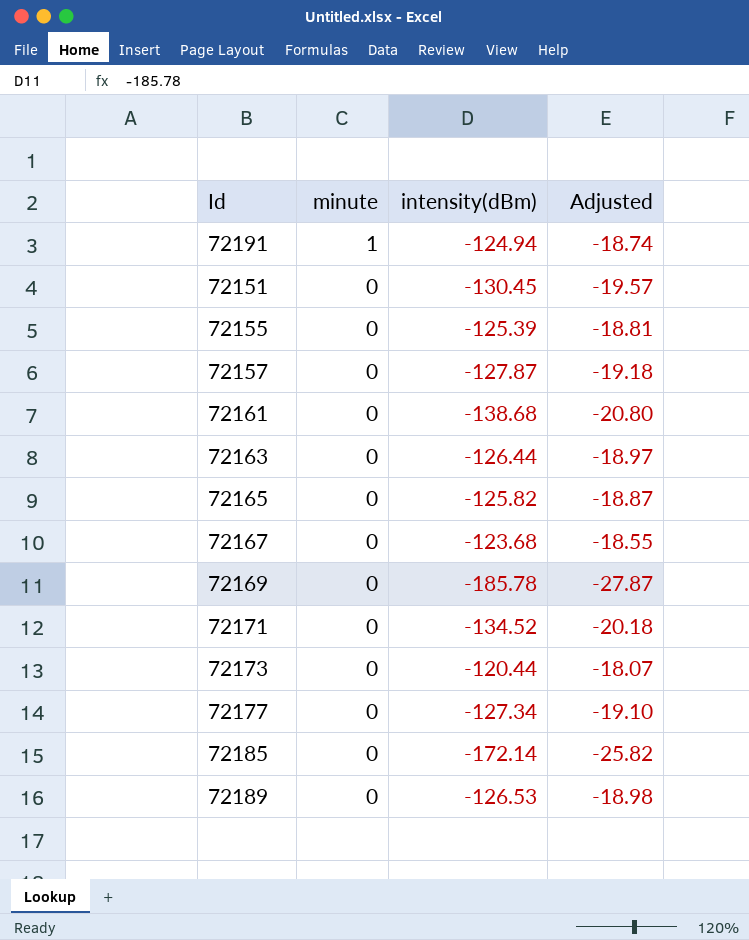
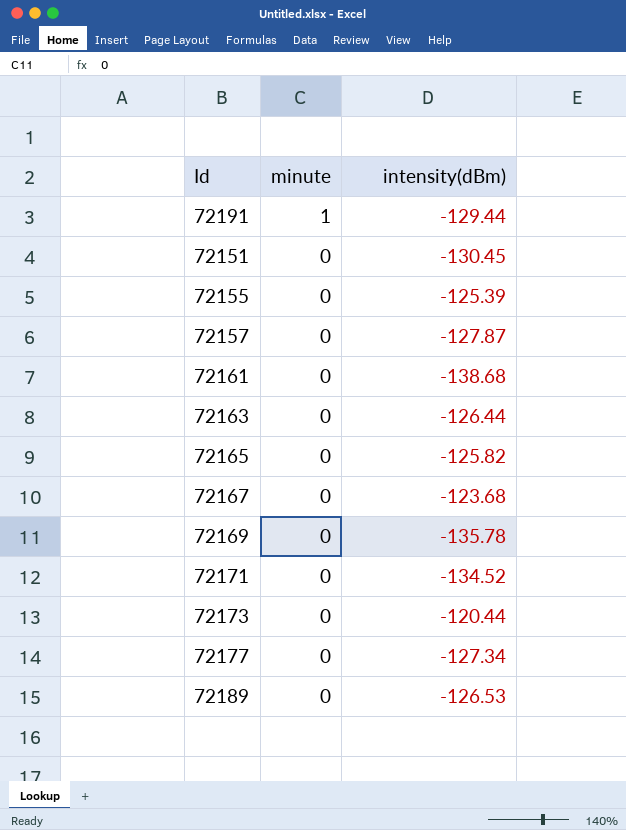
column Adjusted | formula: [intensity(dBm)] * 0.15 -> none
row 72185: 0 | -172.14 | -25.82 -> none
72191 | intensity(dBm): -124.94 -> -129.44
72169 | intensity(dBm): -185.78 -> -135.78

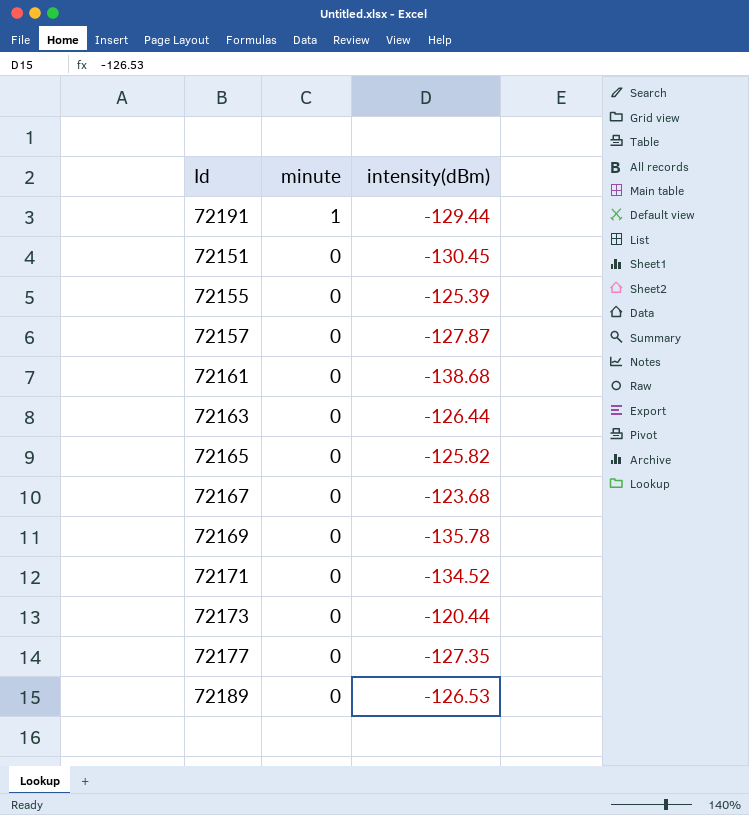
72177 | intensity(dBm): -127.34 -> -127.35

